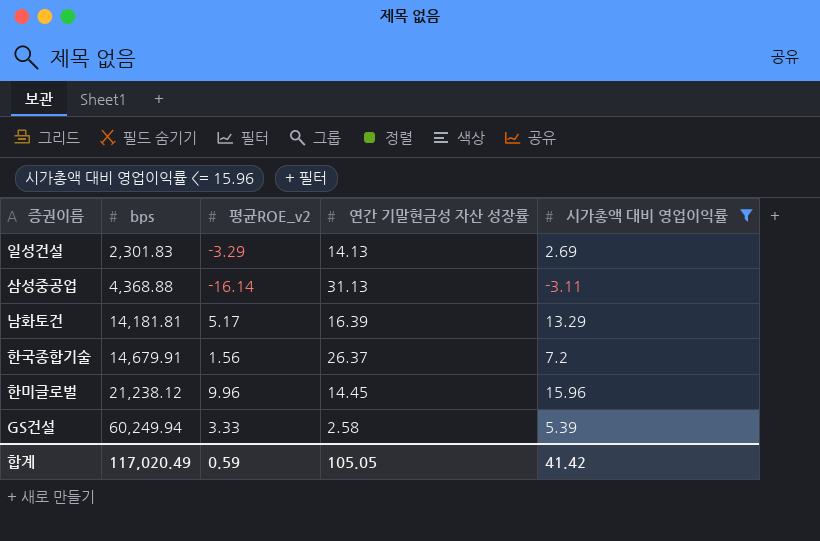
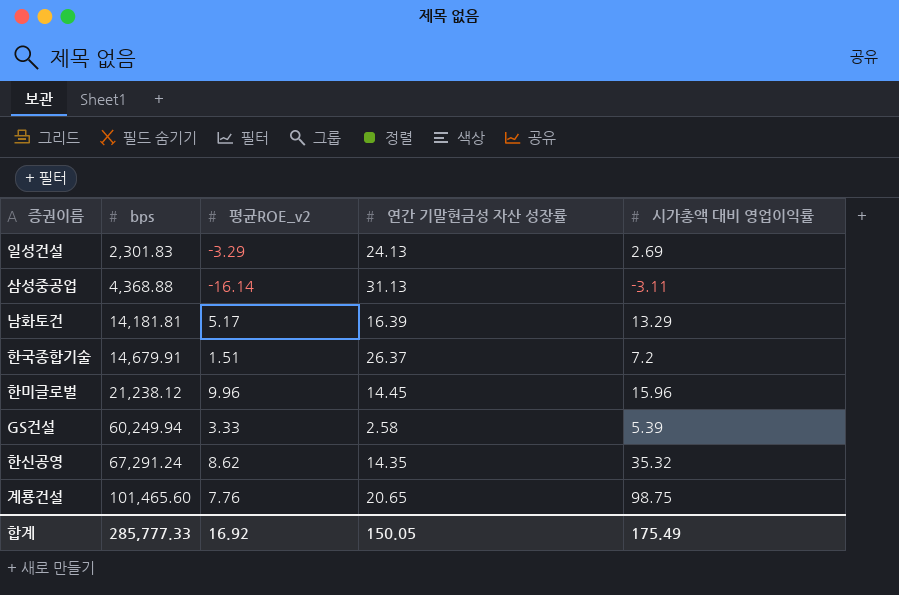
filter: 시가총액 대비 영업이익률 <= 15.96 -> none
일성건설 | 연간 기말현금성 자산 성장률: 14.13 -> 24.13
한국종합기술 | 평균ROE_v2: 1.56 -> 1.51
합계 | bps: 117,020.49 -> 285,777.33
합계 | 평균ROE_v2: 0.59 -> 16.92
합계 | 연간 기말현금성 자산 성장률: 105.05 -> 150.05
합계 | 시가총액 대비 영업이익률: 41.42 -> 175.49

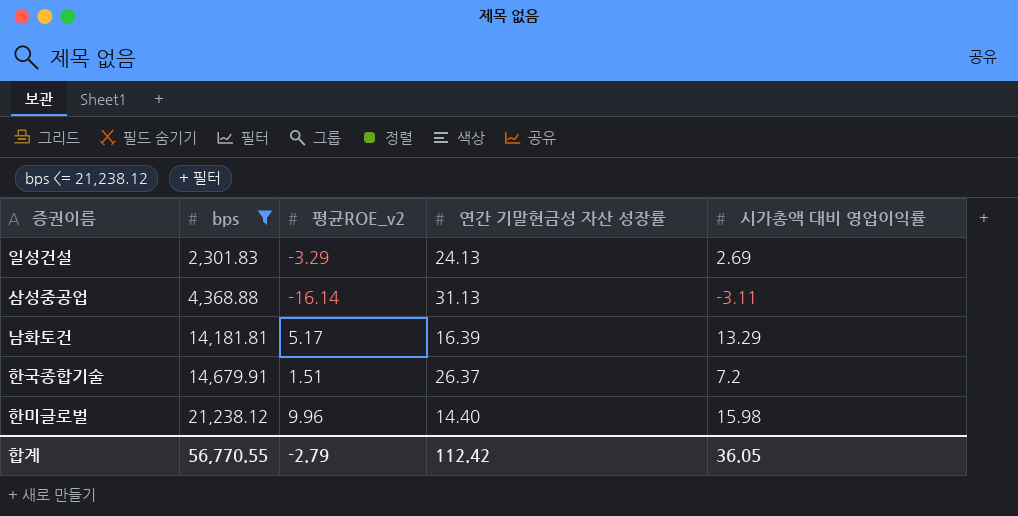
filter: none -> bps <= 21,238.12
한미글로벌 | 연간 기말현금성 자산 성장률: 14.45 -> 14.40
한미글로벌 | 시가총액 대비 영업이익률: 15.96 -> 15.98
합계 | bps: 285,777.33 -> 56,770.55
합계 | 평균ROE_v2: 16.92 -> -2.79
합계 | 연간 기말현금성 자산 성장률: 150.05 -> 112.42
합계 | 시가총액 대비 영업이익률: 175.49 -> 36.05

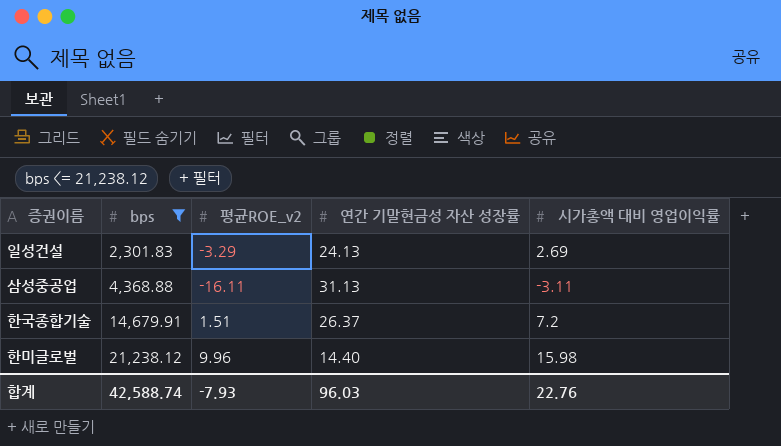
row 남화토건: 14,181.81 | 5.17 | 16.39 | 13.29 -> none
삼성중공업 | 평균ROE_v2: -16.14 -> -16.11
합계 | bps: 56,770.55 -> 42,588.74
합계 | 평균ROE_v2: -2.79 -> -7.93
합계 | 연간 기말현금성 자산 성장률: 112.42 -> 96.03
합계 | 시가총액 대비 영업이익률: 36.05 -> 22.76

